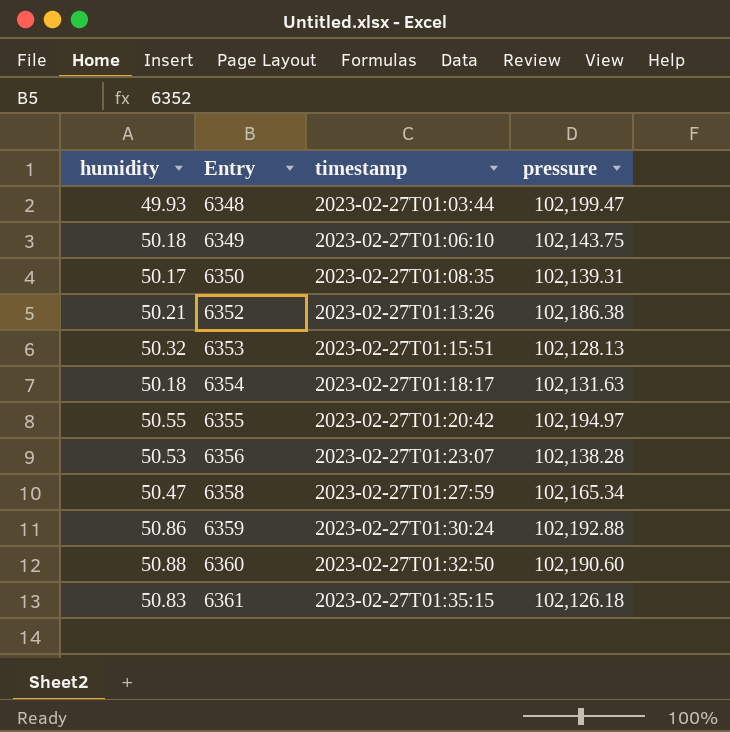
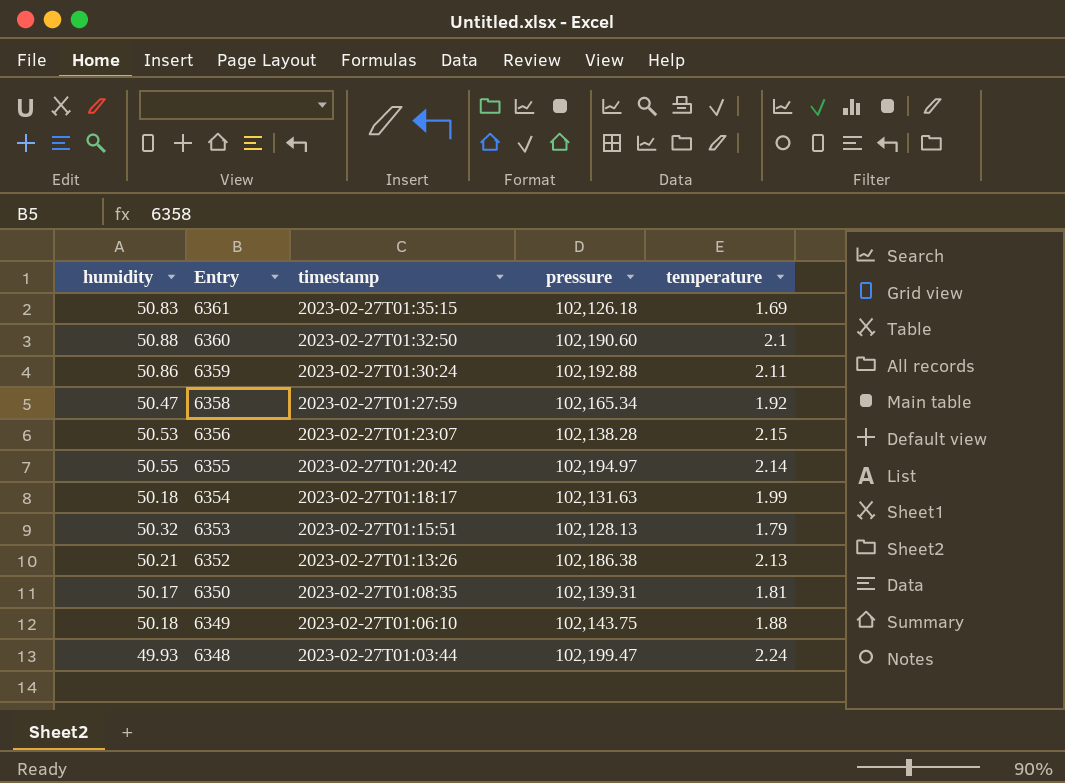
row order: Entry ascending -> Entry descending
column temperature | position: none -> 5

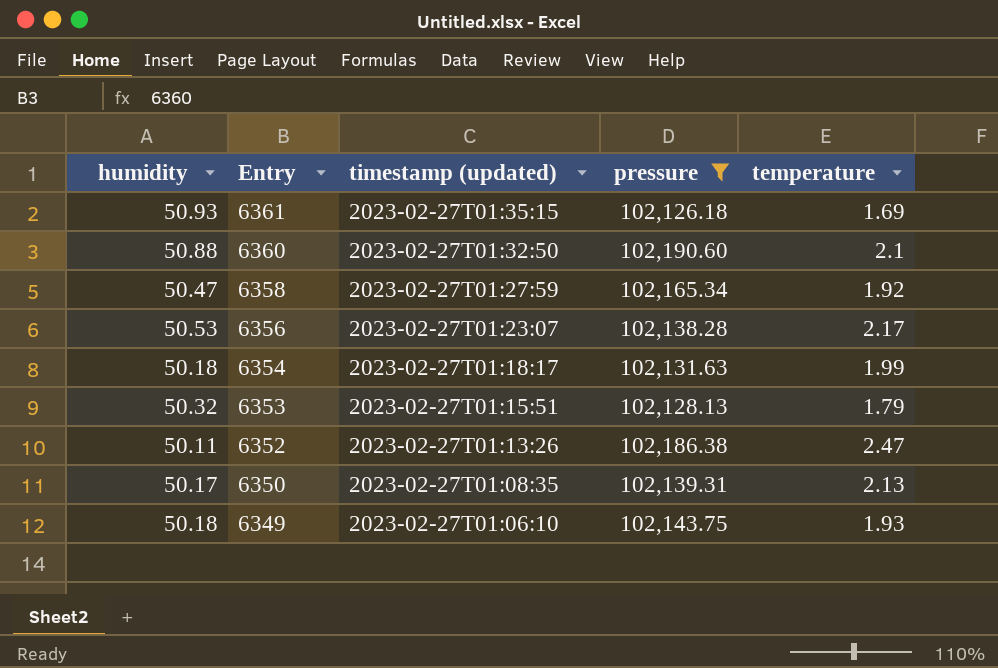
filter: none -> pressure <= 102,190.60
column name: timestamp -> timestamp (updated)
6361 | humidity: 50.83 -> 50.93
6356 | temperature: 2.15 -> 2.17
6352 | humidity: 50.21 -> 50.11
6352 | temperature: 2.13 -> 2.47
6350 | temperature: 1.81 -> 2.13
6349 | temperature: 1.88 -> 1.93

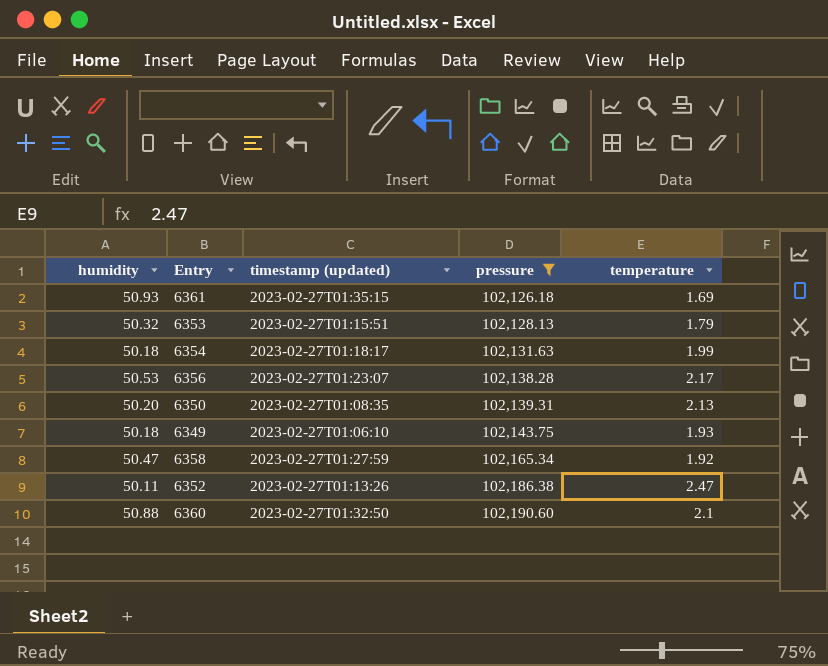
row order: Entry descending -> pressure ascending
6350 | humidity: 50.17 -> 50.20

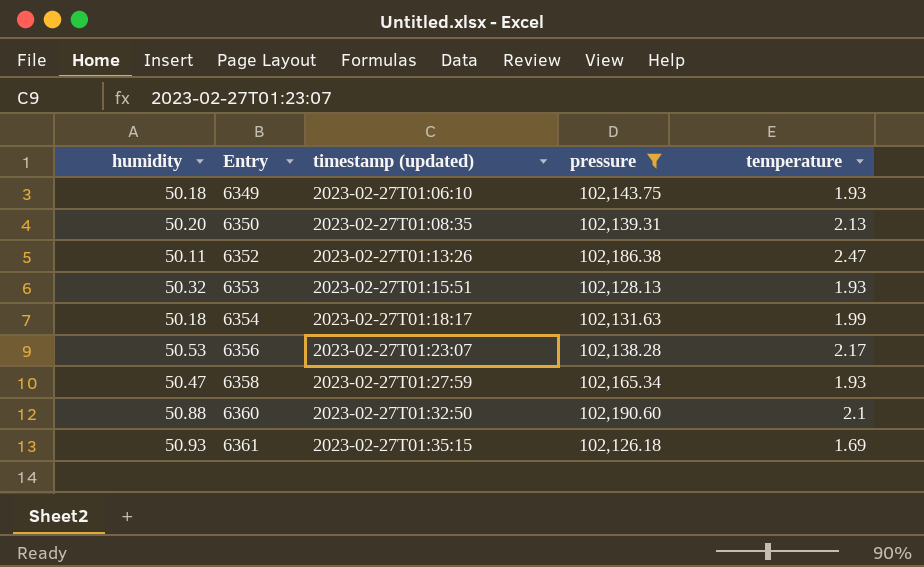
row order: pressure ascending -> Entry ascending
6353 | temperature: 1.79 -> 1.93
6358 | temperature: 1.92 -> 1.93

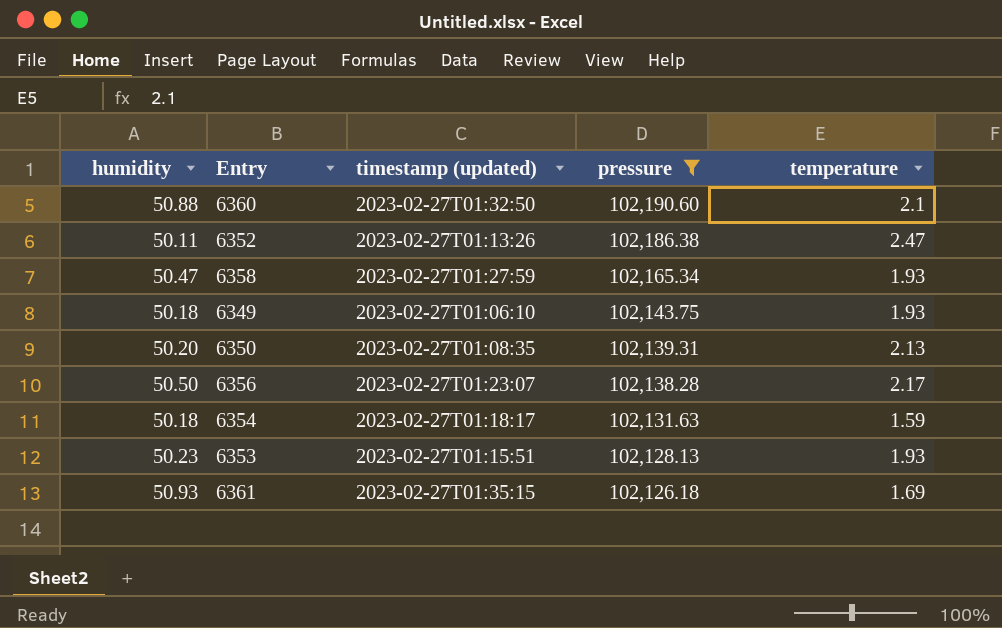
row order: Entry ascending -> pressure descending
6356 | humidity: 50.53 -> 50.50
6354 | temperature: 1.99 -> 1.59
6353 | humidity: 50.32 -> 50.23

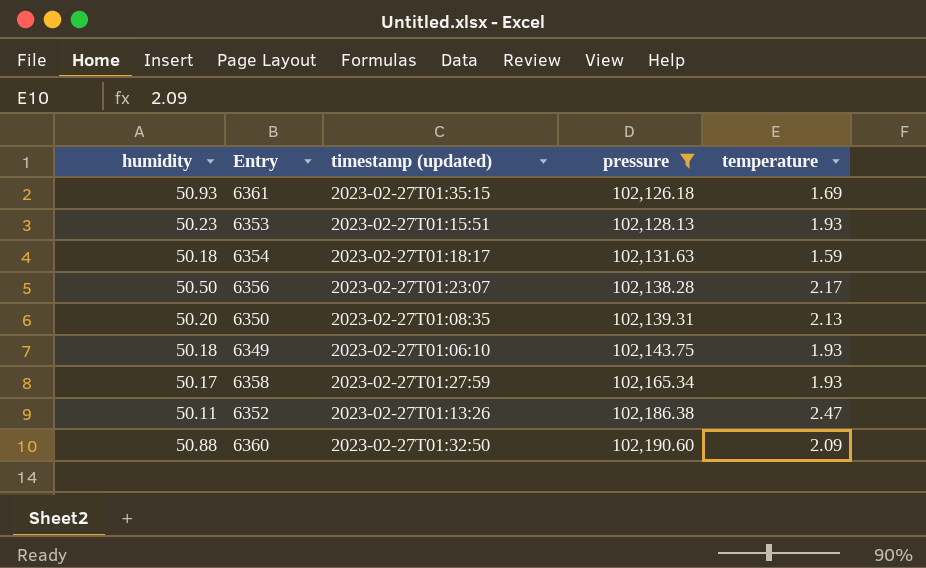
row order: pressure descending -> pressure ascending
6358 | humidity: 50.47 -> 50.17
6360 | temperature: 2.1 -> 2.09

